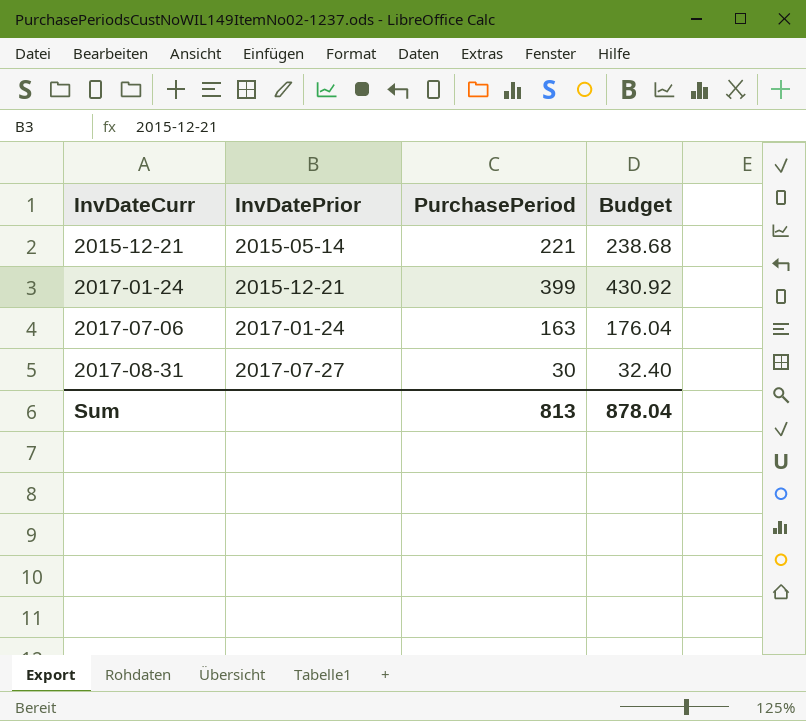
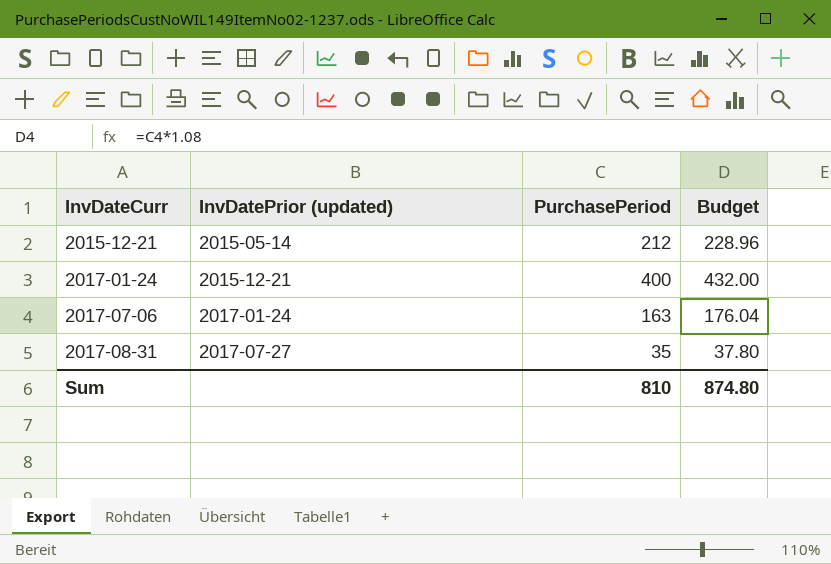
column name: InvDatePrior -> InvDatePrior (updated)
2015-12-21 | PurchasePeriod: 221 -> 212
2015-12-21 | Budget: 238.68 -> 228.96
2017-01-24 | PurchasePeriod: 399 -> 400
2017-01-24 | Budget: 430.92 -> 432.00
2017-08-31 | PurchasePeriod: 30 -> 35
2017-08-31 | Budget: 32.40 -> 37.80
Sum | PurchasePeriod: 813 -> 810
Sum | Budget: 878.04 -> 874.80

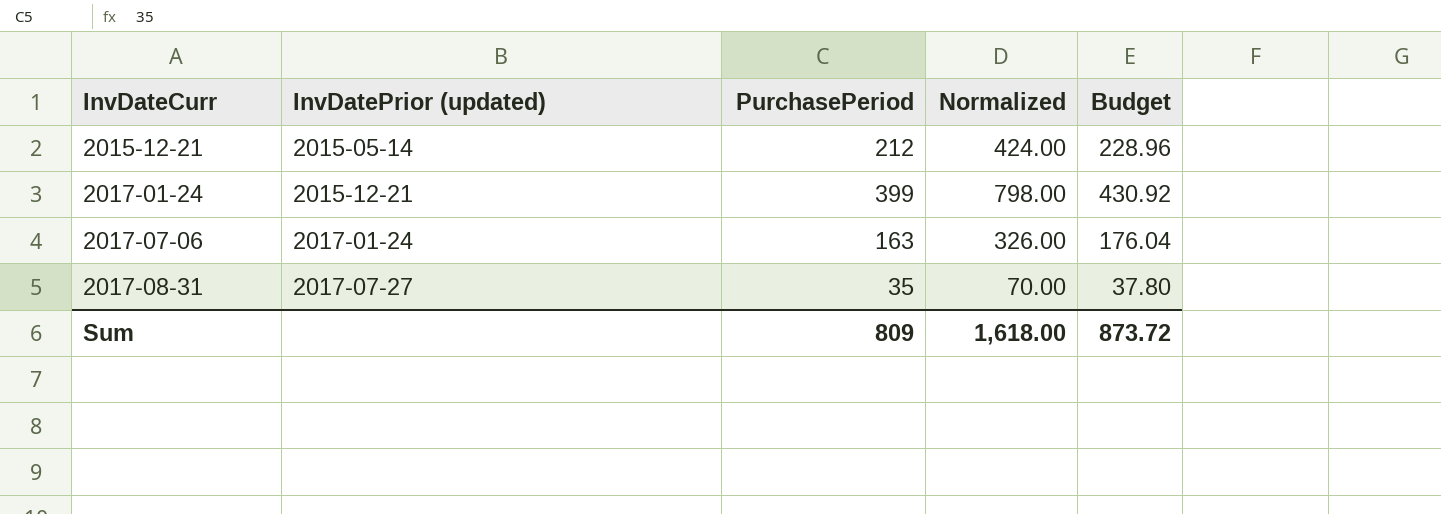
column Normalized | formula: none -> [PurchasePeriod] * 2
2017-01-24 | PurchasePeriod: 400 -> 399
2017-01-24 | Budget: 432.00 -> 430.92
Sum | PurchasePeriod: 810 -> 809
Sum | Budget: 874.80 -> 873.72

